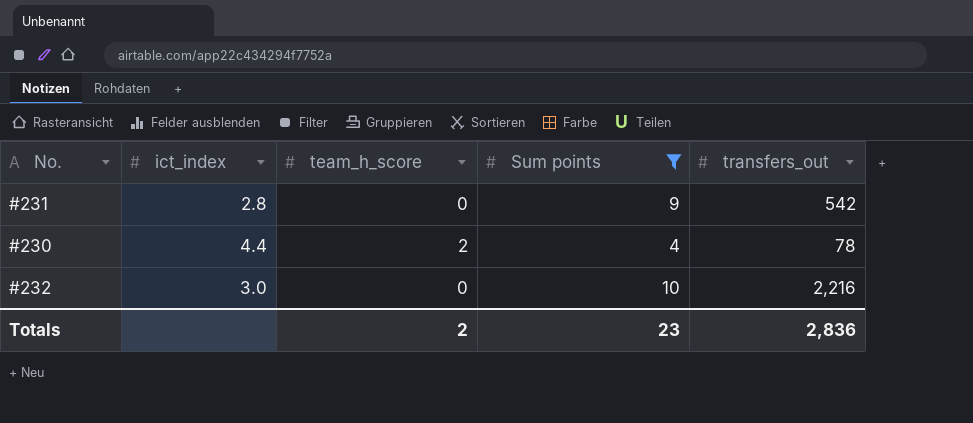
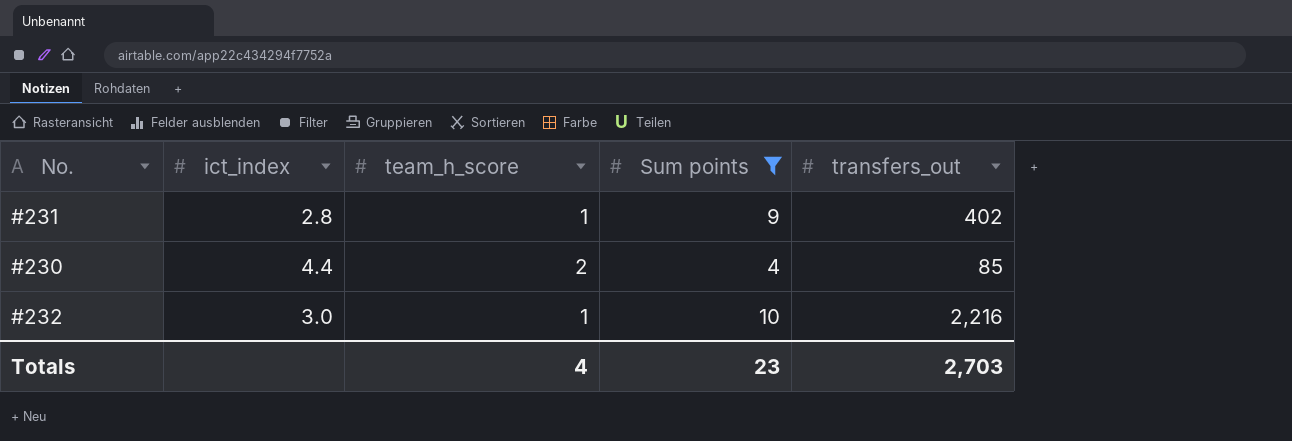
#231 | team_h_score: 0 -> 1
#231 | transfers_out: 542 -> 402
#230 | transfers_out: 78 -> 85
#232 | team_h_score: 0 -> 1
Totals | team_h_score: 2 -> 4
Totals | transfers_out: 2,836 -> 2,703

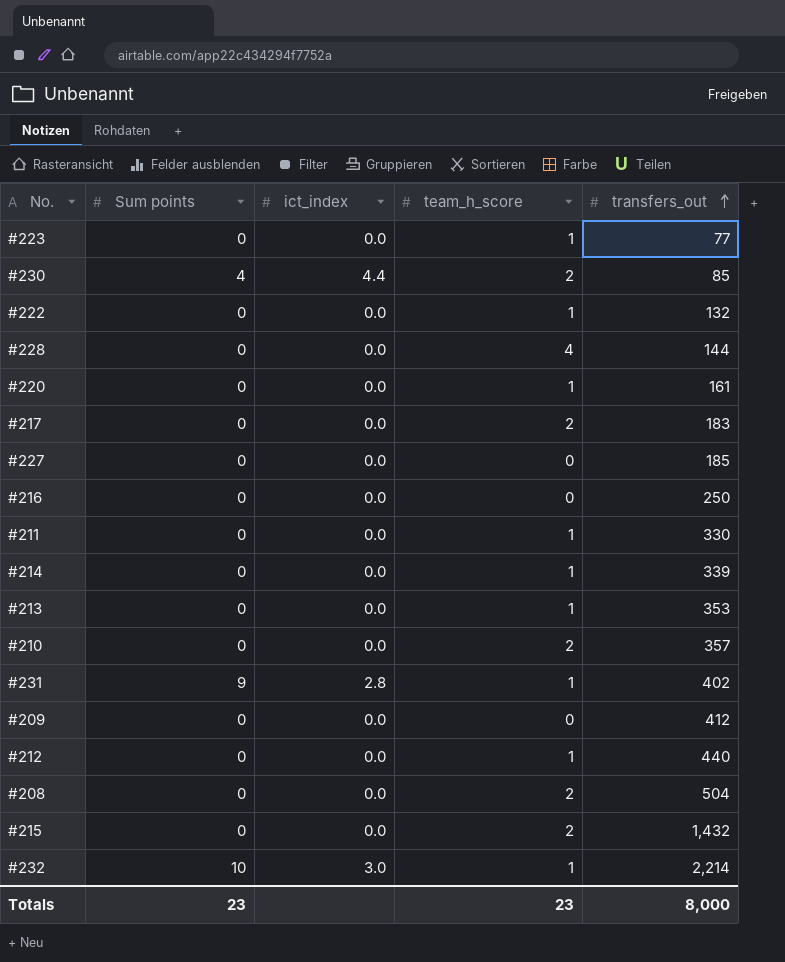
filter: Sum points != 0 -> none
row order: none -> transfers_out ascending
column Sum points | position: 4 -> 2
#232 | transfers_out: 2,216 -> 2,214
Totals | team_h_score: 4 -> 23
Totals | transfers_out: 2,703 -> 8,000

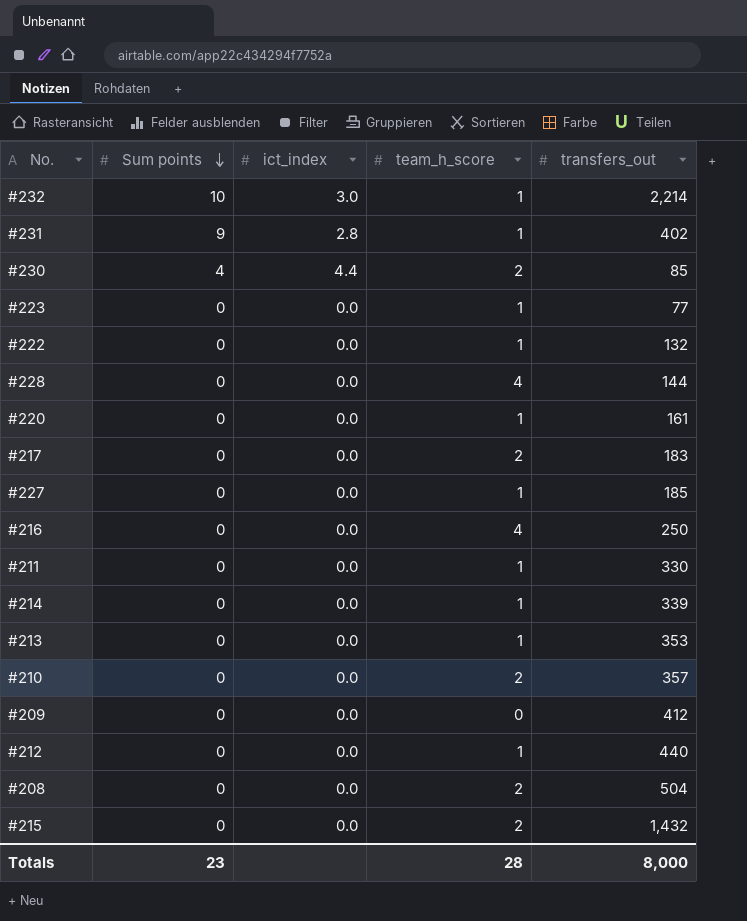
row order: transfers_out ascending -> Sum points descending
#227 | team_h_score: 0 -> 1
#216 | team_h_score: 0 -> 4
Totals | team_h_score: 23 -> 28

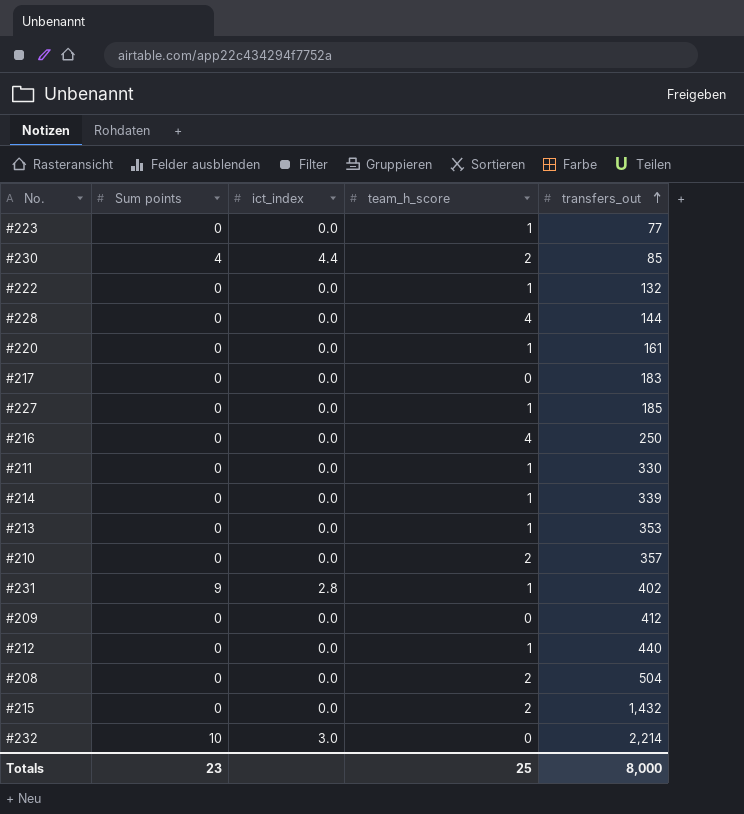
row order: Sum points descending -> transfers_out ascending
#217 | team_h_score: 2 -> 0
#232 | team_h_score: 1 -> 0
Totals | team_h_score: 28 -> 25

